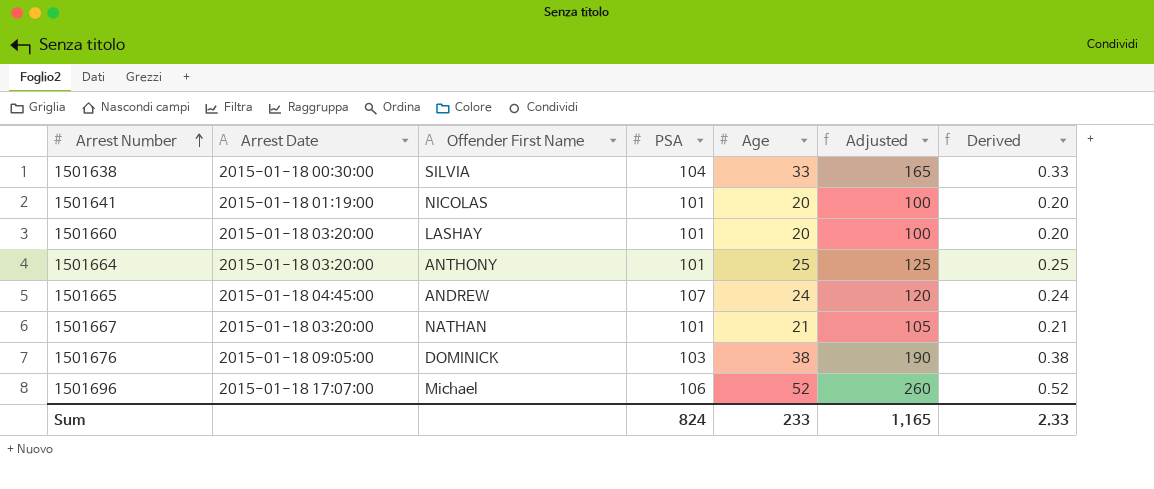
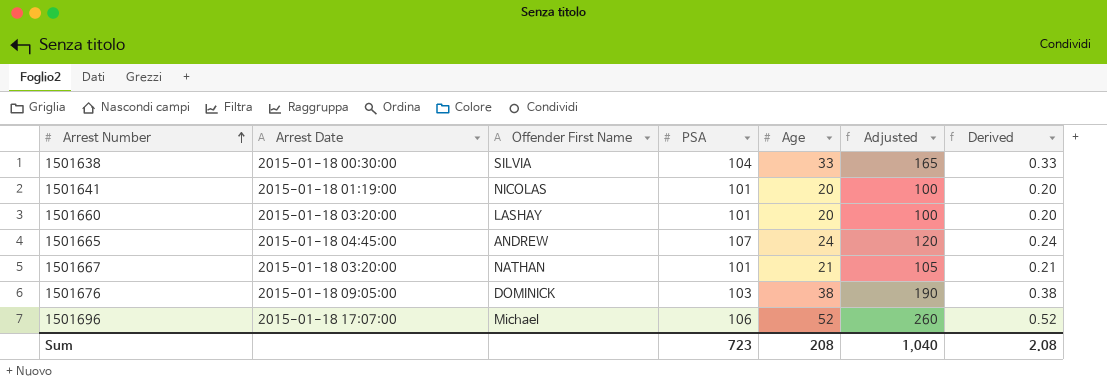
row 1501664: 2015-01-18 03:20:00 | ANTHONY | 101 | 25 | 125 | 0.25 -> none
Sum | PSA: 824 -> 723
Sum | Age: 233 -> 208
Sum | Adjusted: 1,165 -> 1,040
Sum | Derived: 2.33 -> 2.08

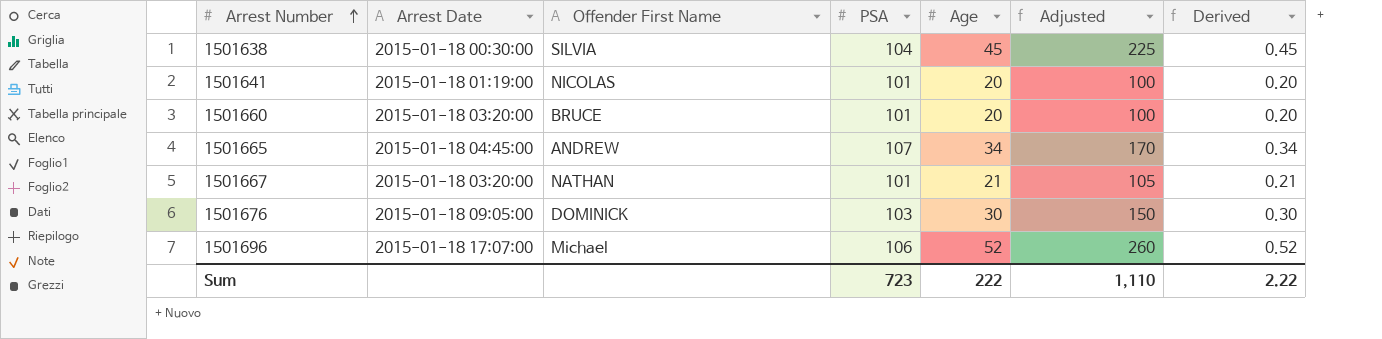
1501638 | Age: 33 -> 45
1501638 | Adjusted: 165 -> 225
1501638 | Derived: 0.33 -> 0.45
1501660 | Offender First Name: LASHAY -> BRUCE
1501665 | Age: 24 -> 34
1501665 | Adjusted: 120 -> 170
1501665 | Derived: 0.24 -> 0.34
1501676 | Age: 38 -> 30
1501676 | Adjusted: 190 -> 150
1501676 | Derived: 0.38 -> 0.30
Sum | Age: 208 -> 222
Sum | Adjusted: 1,040 -> 1,110
Sum | Derived: 2.08 -> 2.22

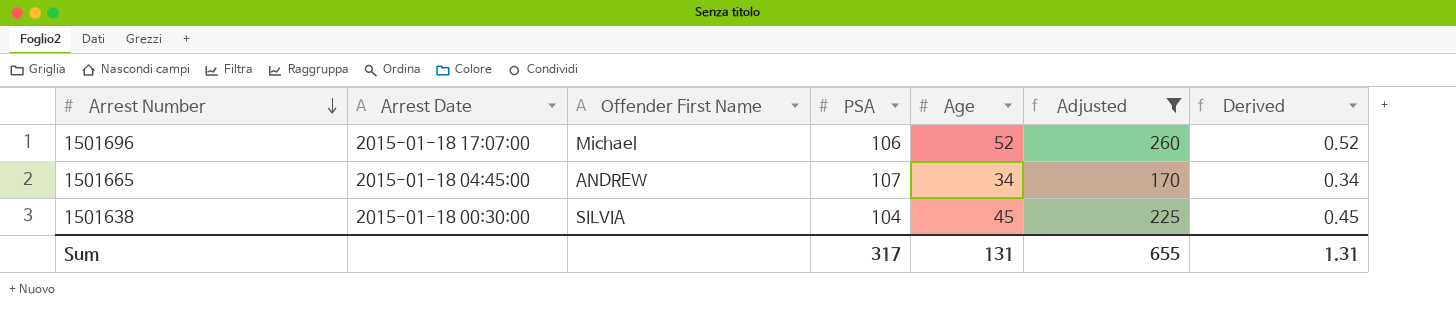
filter: none -> Adjusted >= 170
row order: Arrest Number ascending -> Arrest Number descending
Sum | PSA: 723 -> 317
Sum | Age: 222 -> 131
Sum | Adjusted: 1,110 -> 655
Sum | Derived: 2.22 -> 1.31

